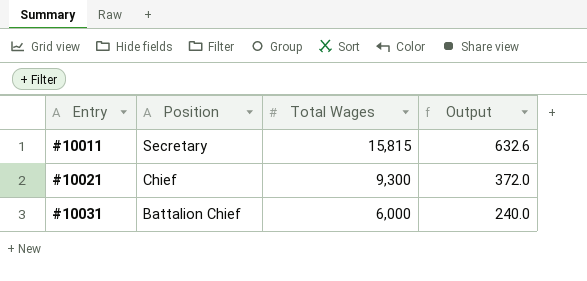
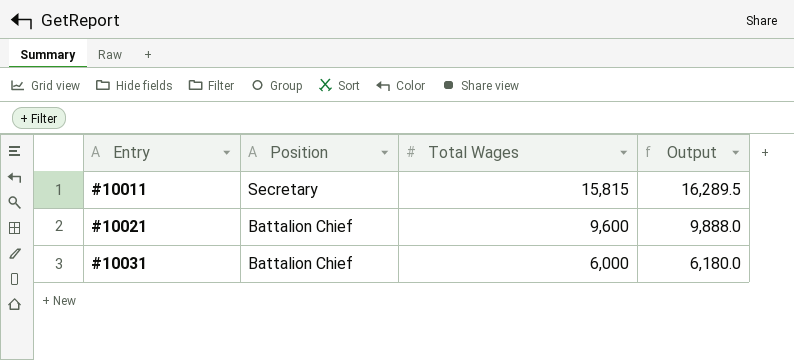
column Output | formula: [Total Wages] * 0.04 -> [Total Wages] * 1.03
#10021 | Position: Chief -> Battalion Chief
#10021 | Total Wages: 9,300 -> 9,600

